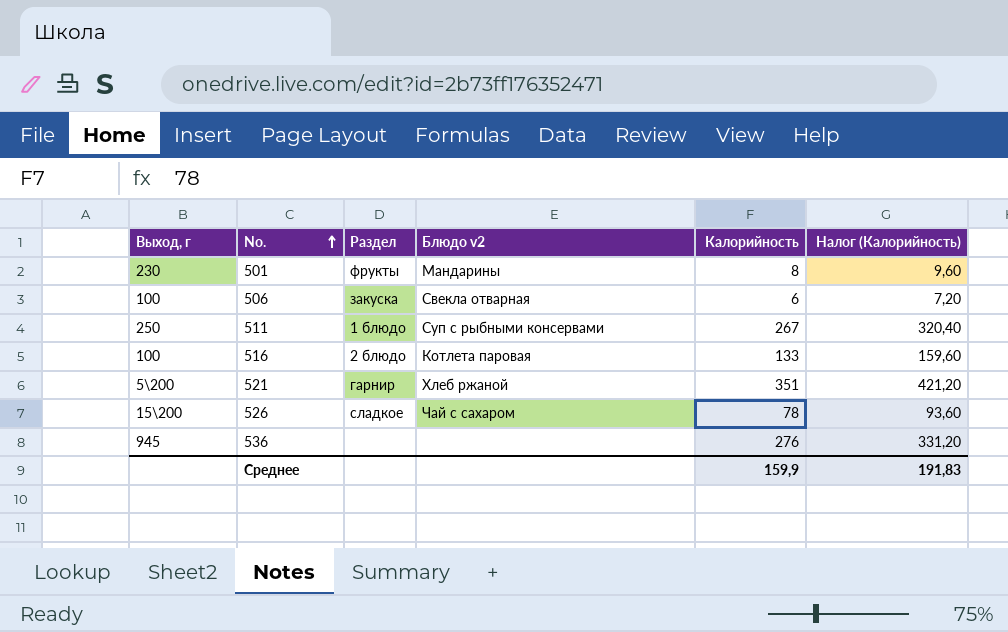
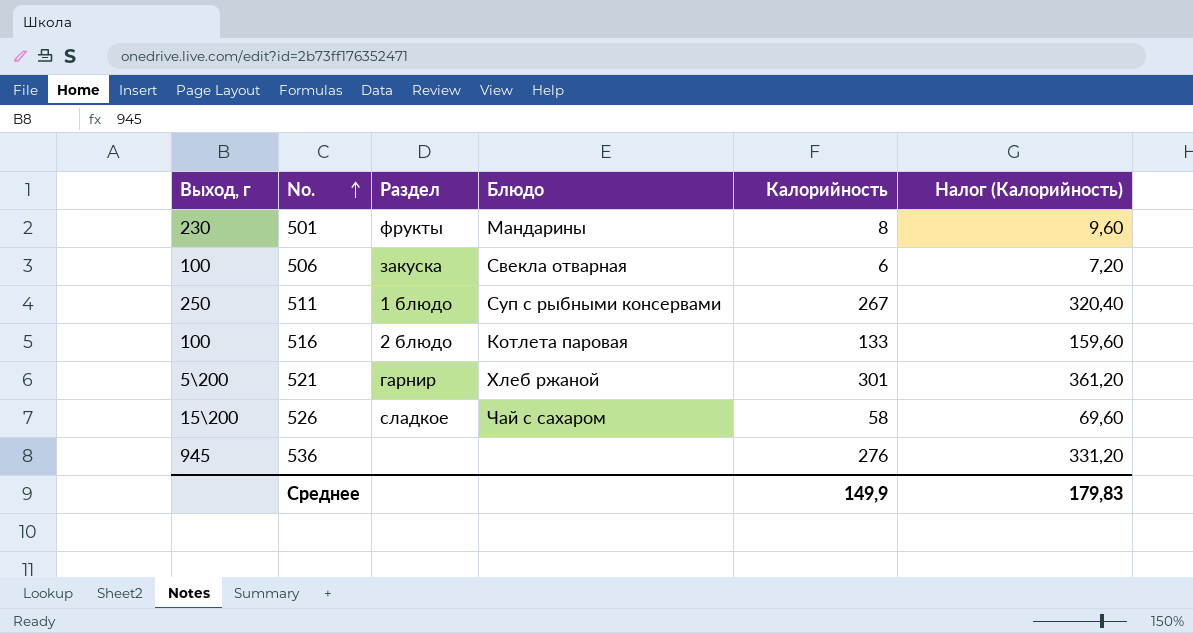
column name: Блюдо v2 -> Блюдо
521 | Калорийность: 351 -> 301
521 | Налог (Калорийность): 421,20 -> 361,20
526 | Калорийность: 78 -> 58
526 | Налог (Калорийность): 93,60 -> 69,60
Среднее | Калорийность: 159,9 -> 149,9
Среднее | Налог (Калорийность): 191,83 -> 179,83

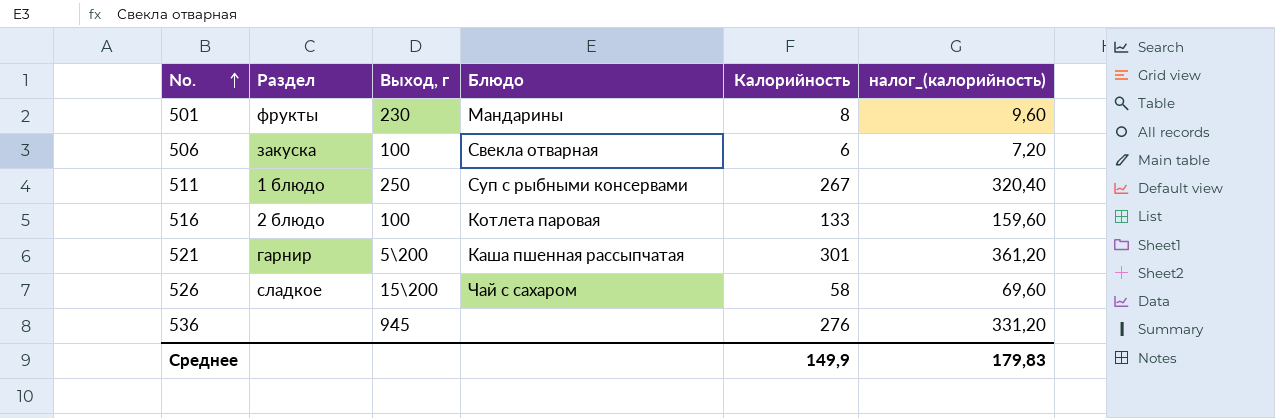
column Выход, г | position: 1 -> 3
column name: Налог (Калорийность) -> налог_(калорийность)
521 | Блюдо: Хлеб ржаной -> Каша пшенная рассыпчатая

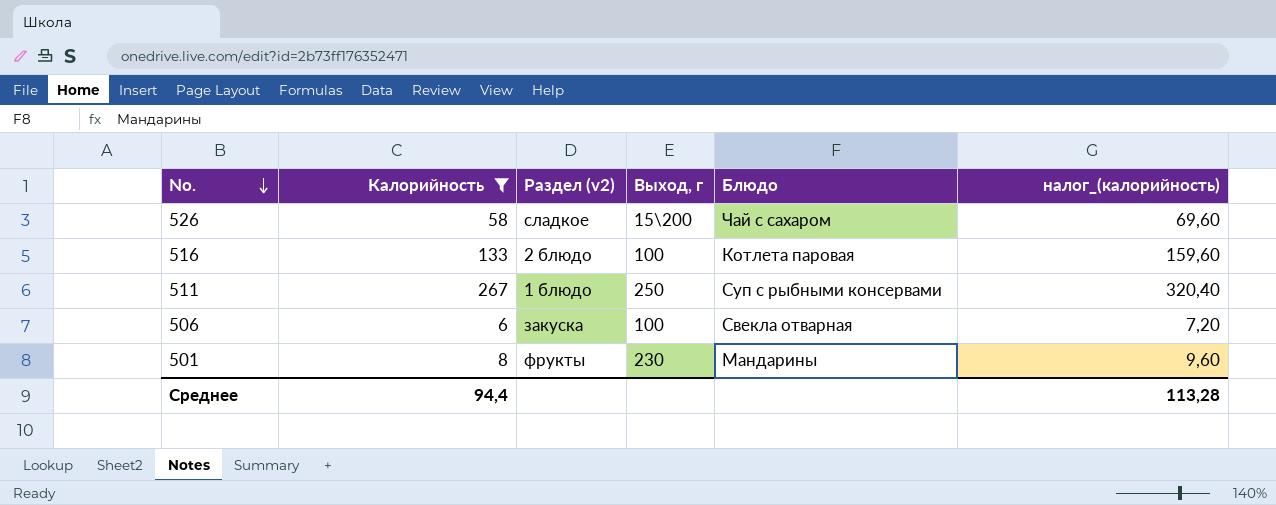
filter: none -> Калорийность <= 267
row order: No. ascending -> No. descending
column Калорийность | position: 5 -> 2
column name: Раздел -> Раздел (v2)
Среднее | Калорийность: 149,9 -> 94,4
Среднее | налог_(калорийность): 179,83 -> 113,28

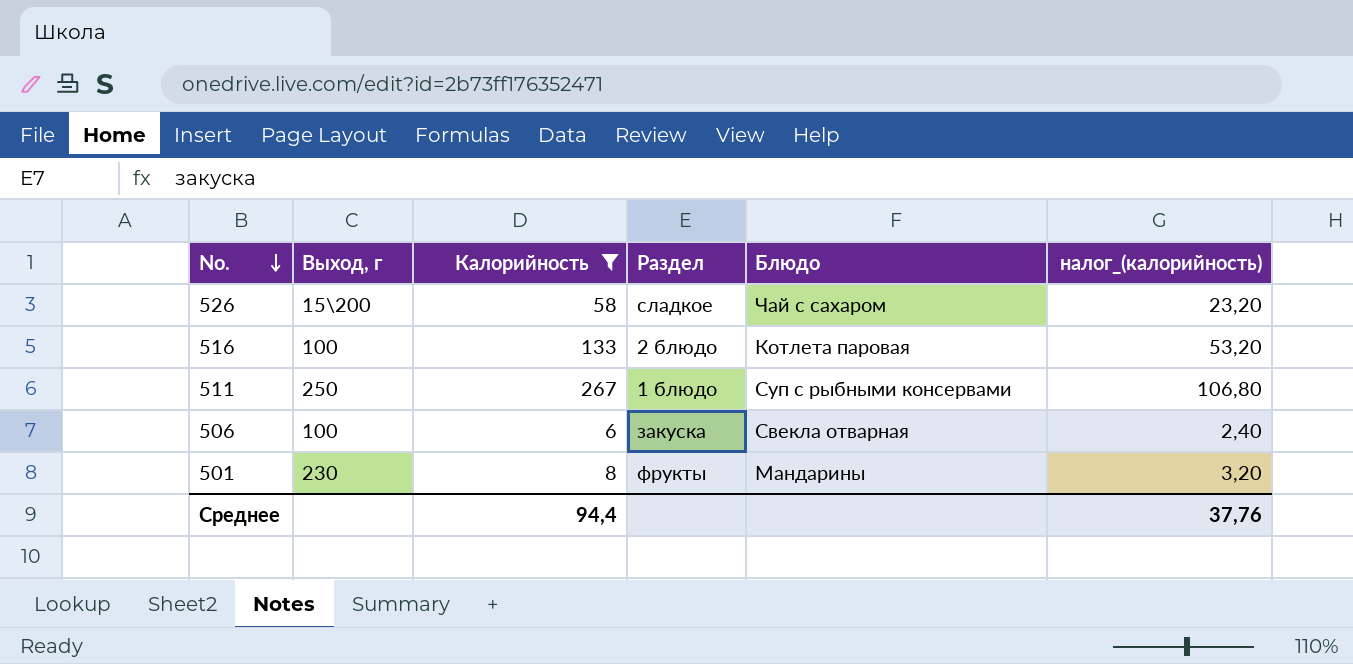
column Выход, г | position: 4 -> 2
column name: Раздел (v2) -> Раздел
column налог_(калорийность) | formula: [Калорийность] * 1,2 -> [Калорийность] * 0,4
Среднее | налог_(калорийность): 113,28 -> 37,76

